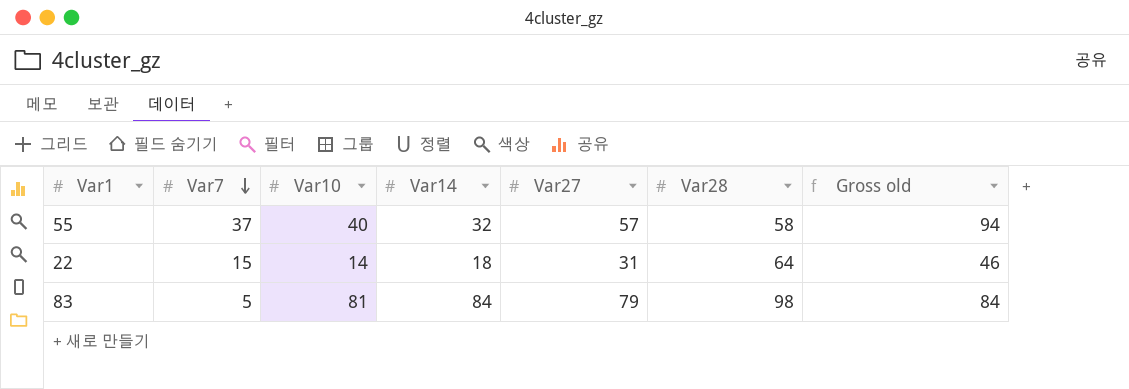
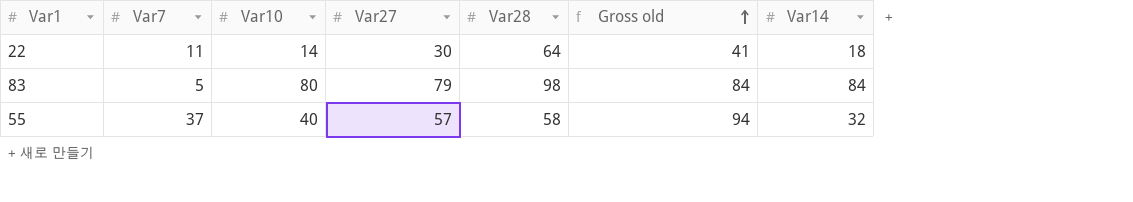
row order: Var7 descending -> Gross old ascending
column Var14 | position: 4 -> 7
22 | Var7: 15 -> 11
22 | Var27: 31 -> 30
22 | Gross old: 46 -> 41
83 | Var10: 81 -> 80

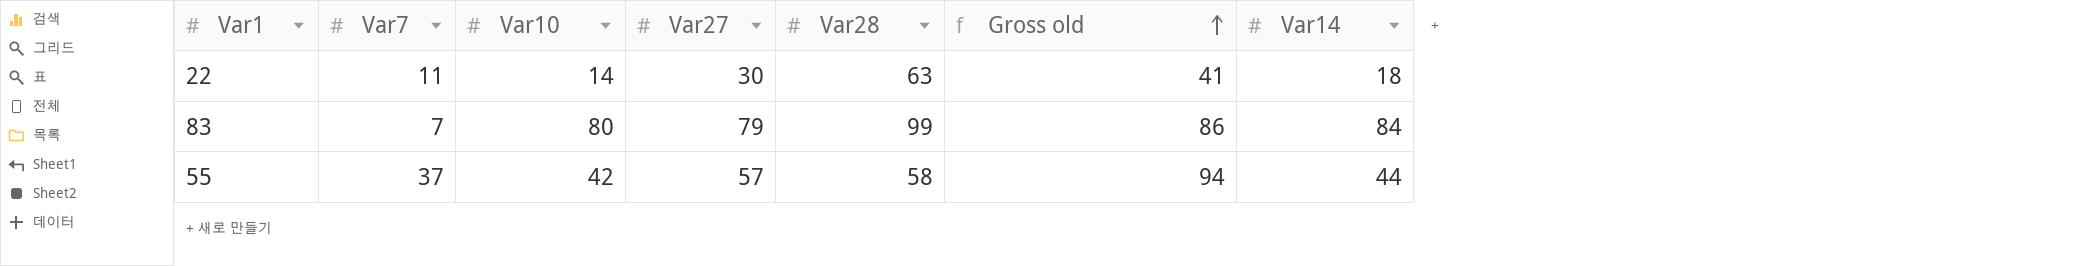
22 | Var28: 64 -> 63
83 | Var7: 5 -> 7
83 | Var28: 98 -> 99
83 | Gross old: 84 -> 86
55 | Var10: 40 -> 42
55 | Var14: 32 -> 44

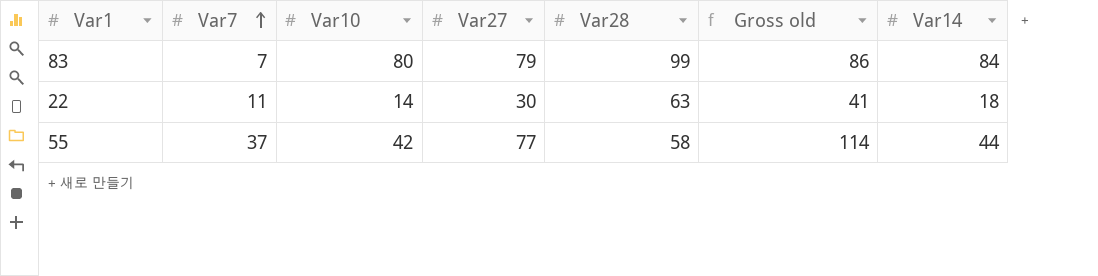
row order: Gross old ascending -> Var7 ascending
55 | Var27: 57 -> 77
55 | Gross old: 94 -> 114

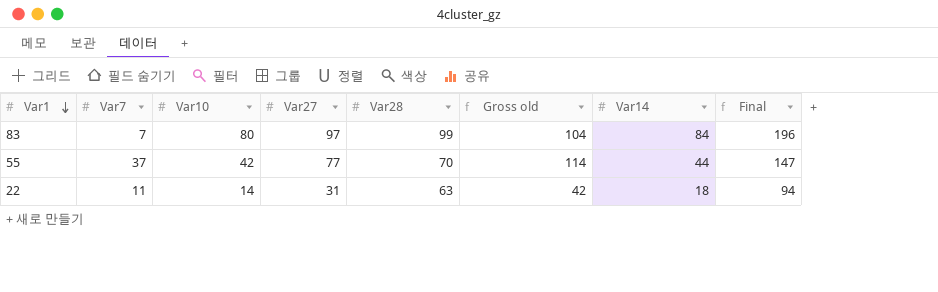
row order: Var7 ascending -> Var1 descending
column Final | formula: none -> [Var27] + [Var28]
83 | Var27: 79 -> 97
83 | Gross old: 86 -> 104
55 | Var28: 58 -> 70
22 | Var27: 30 -> 31
22 | Gross old: 41 -> 42

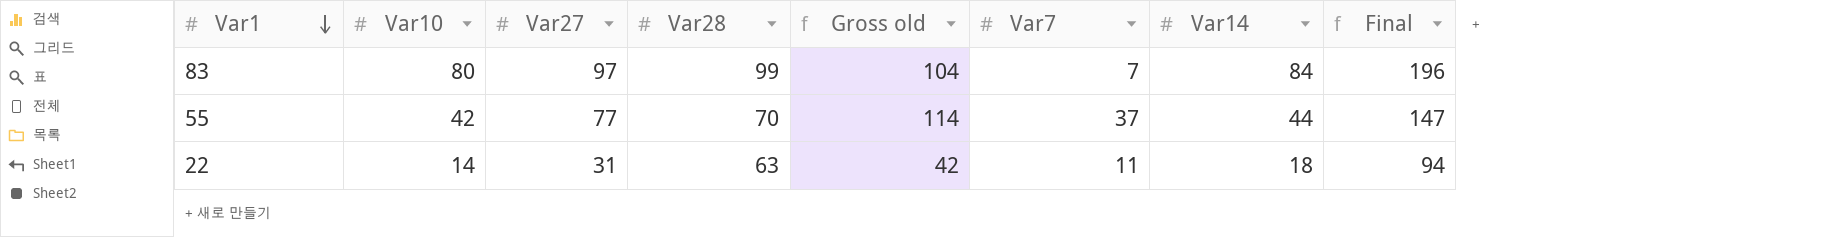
column Var7 | position: 2 -> 6

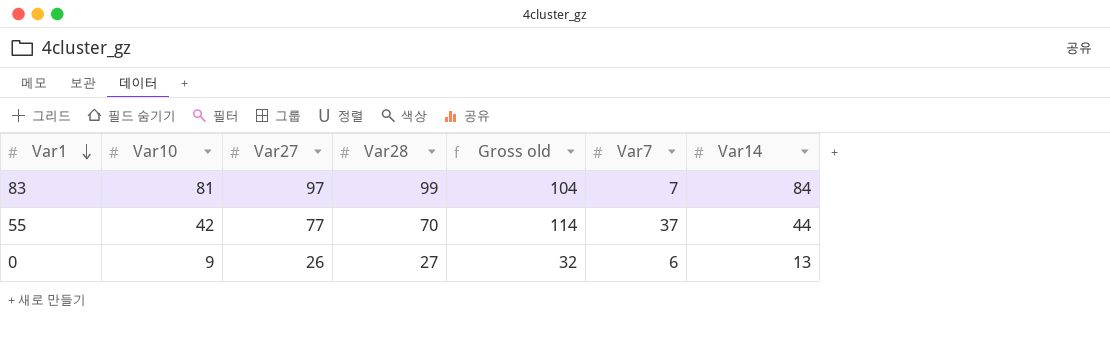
column Final | formula: [Var27] + [Var28] -> none
row 22: 14 | 31 | 63 | 42 | 11 | 18 | 94 -> none
83 | Var10: 80 -> 81
row 0: none -> 9 | 26 | 27 | 32 | 6 | 13

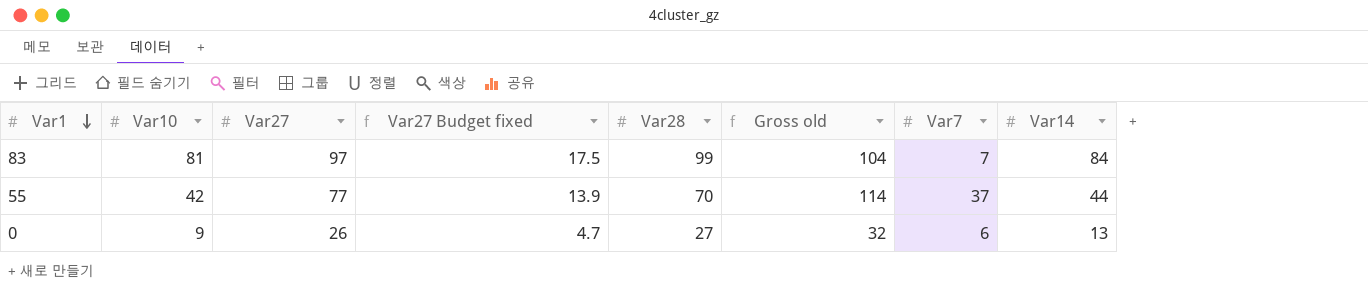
column Var27 Budget fixed | formula: none -> [Var27] * 0.18

